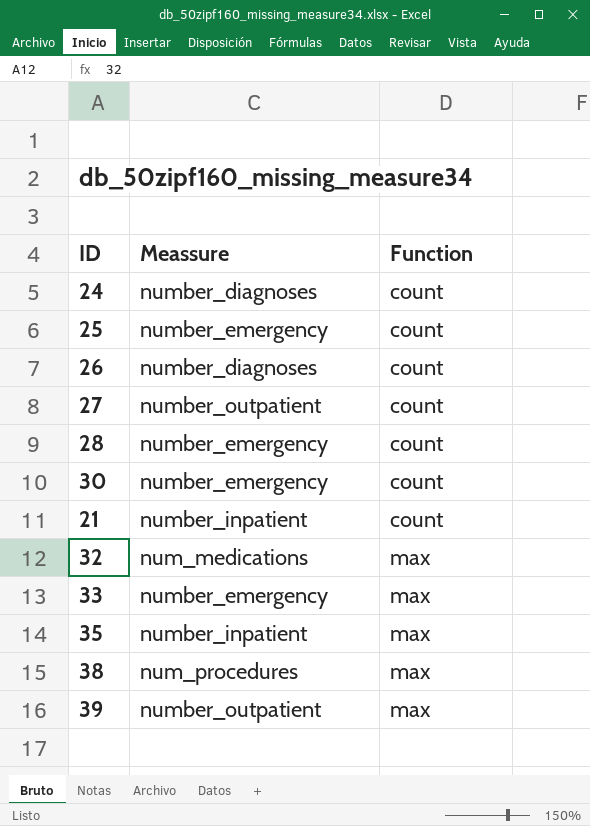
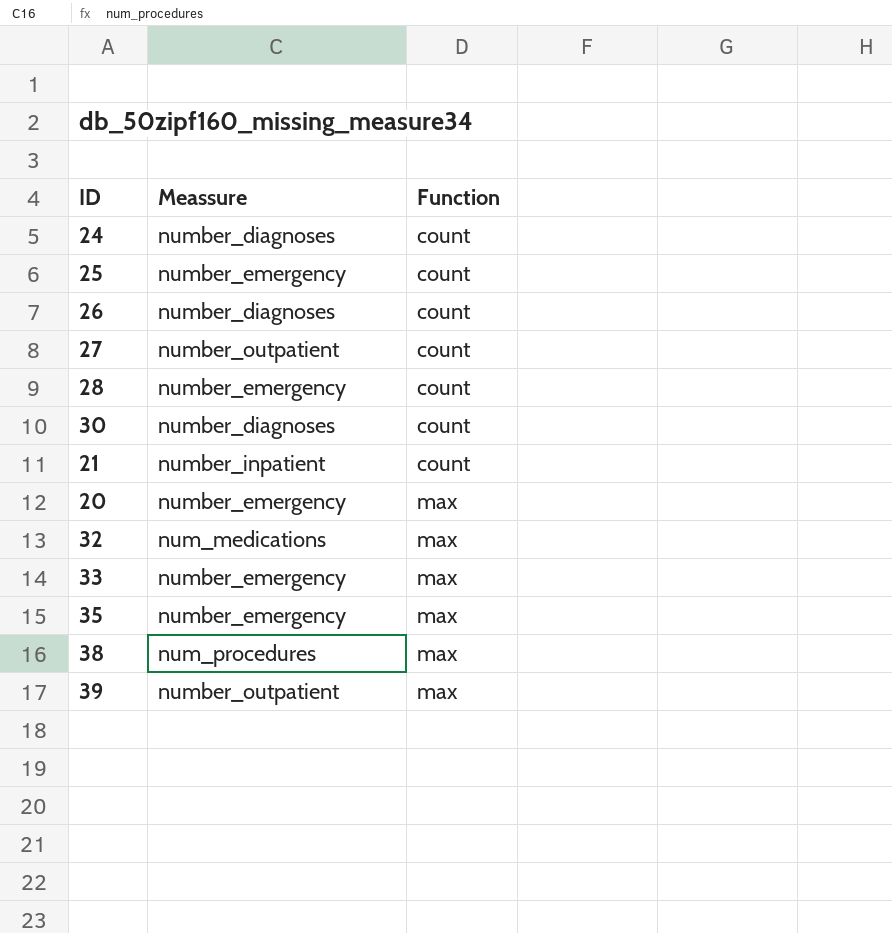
30 | Meassure: number_emergency -> number_diagnoses
row 20: none -> number_emergency | max
35 | Meassure: number_inpatient -> number_emergency

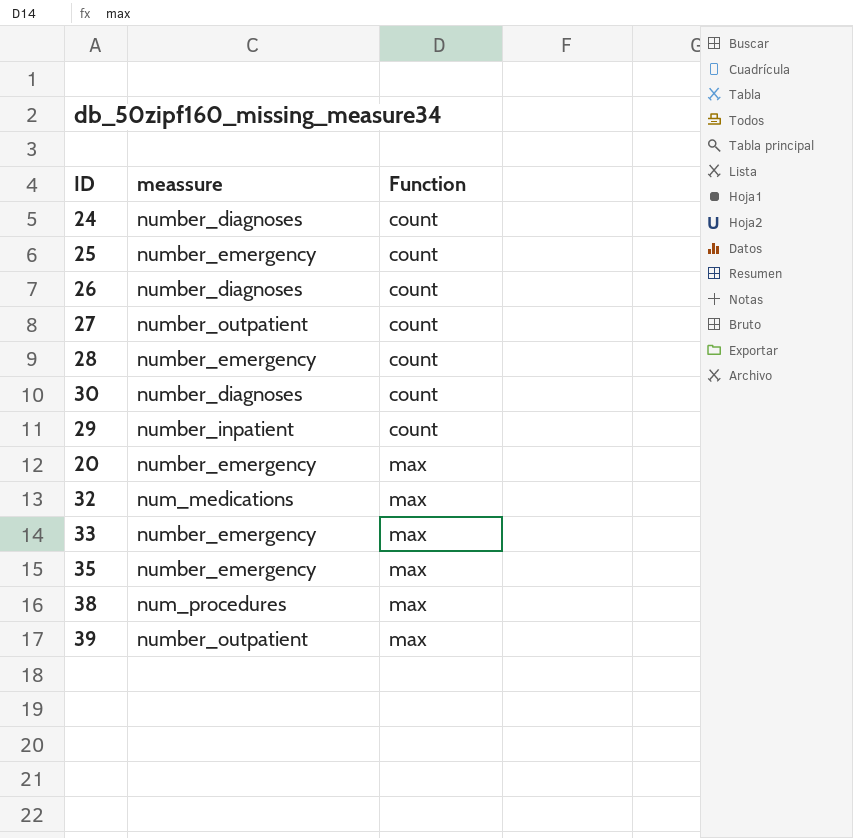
column name: Meassure -> meassure
row 21: number_inpatient | count -> none
row 29: none -> number_inpatient | count

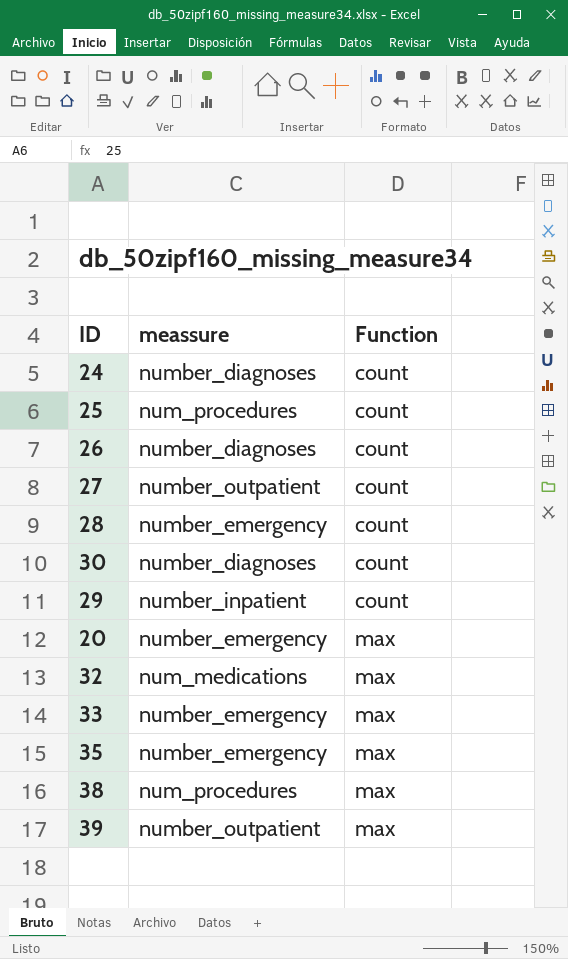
25 | meassure: number_emergency -> num_procedures

